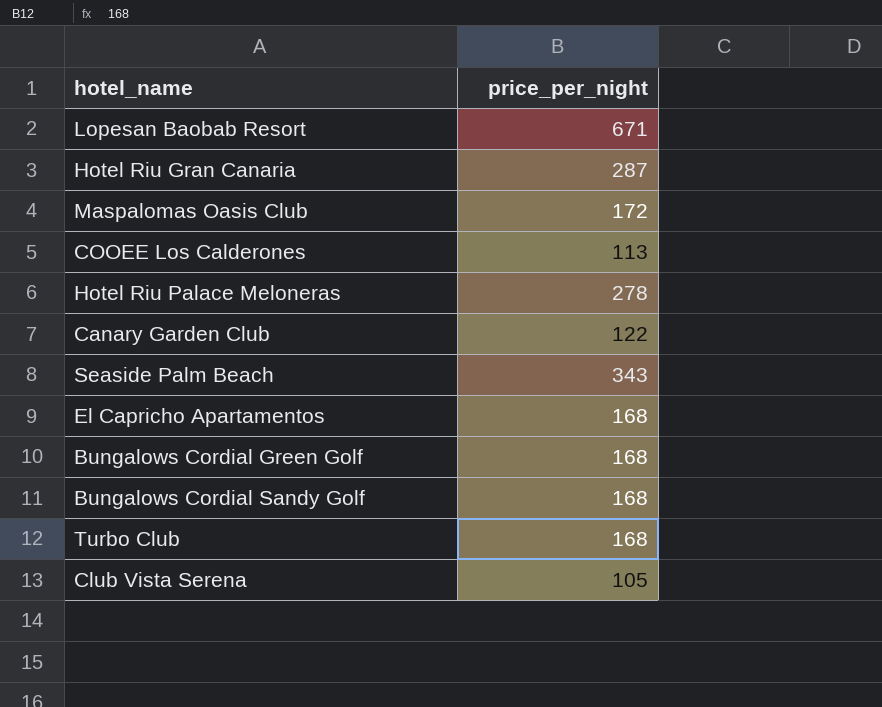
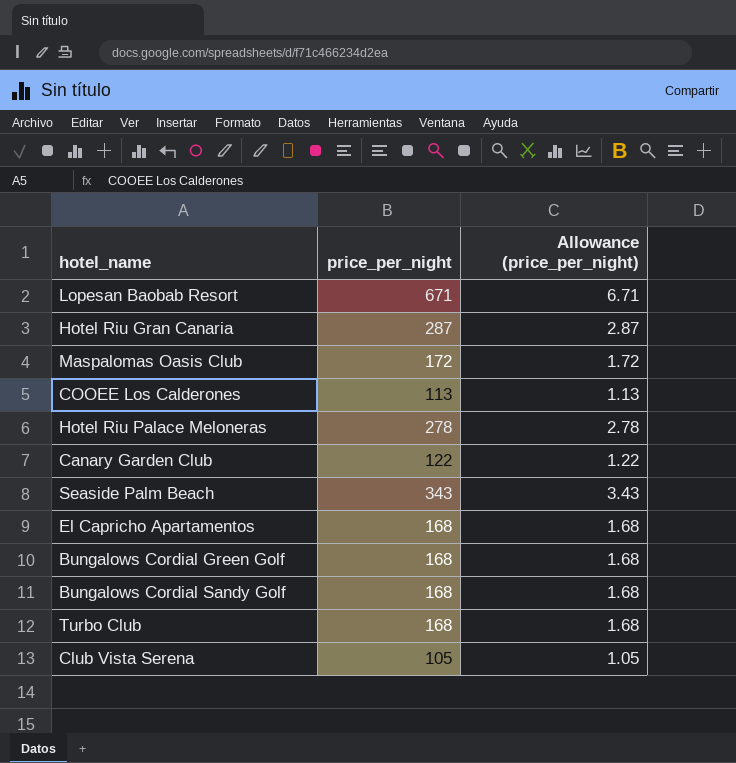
column Allowance (price_per_night) | formula: none -> [price_per_night] * 0.01

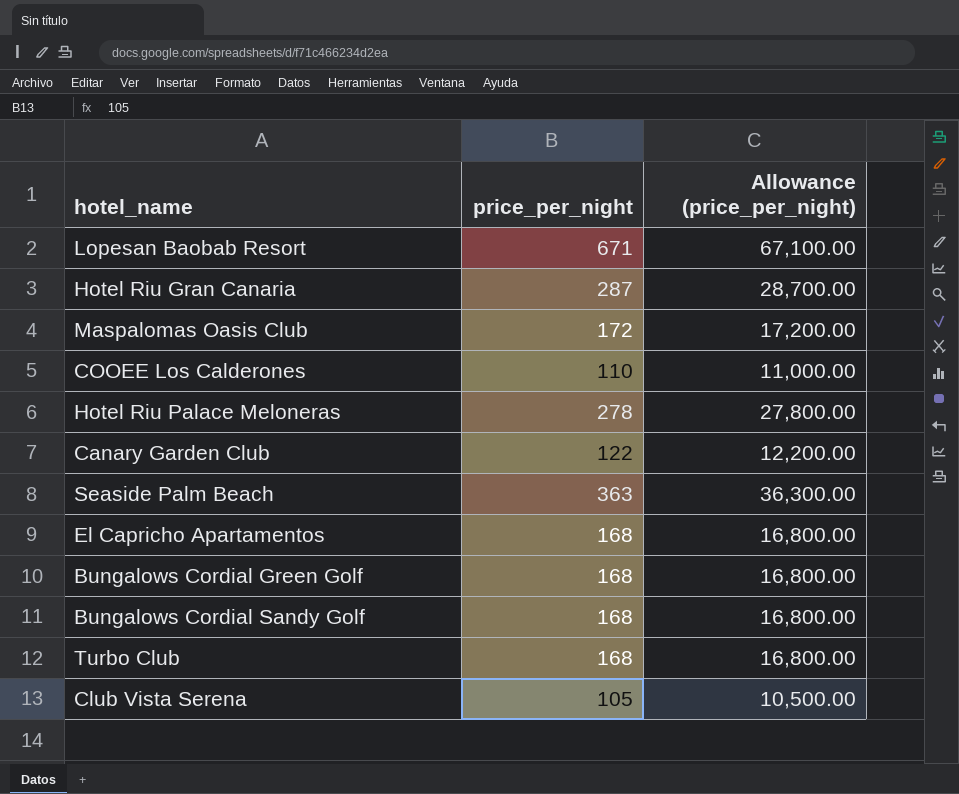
column Allowance (price_per_night) | formula: [price_per_night] * 0.01 -> [price_per_night] * 100
COOEE Los Calderones | price_per_night: 113 -> 110
Seaside Palm Beach | price_per_night: 343 -> 363

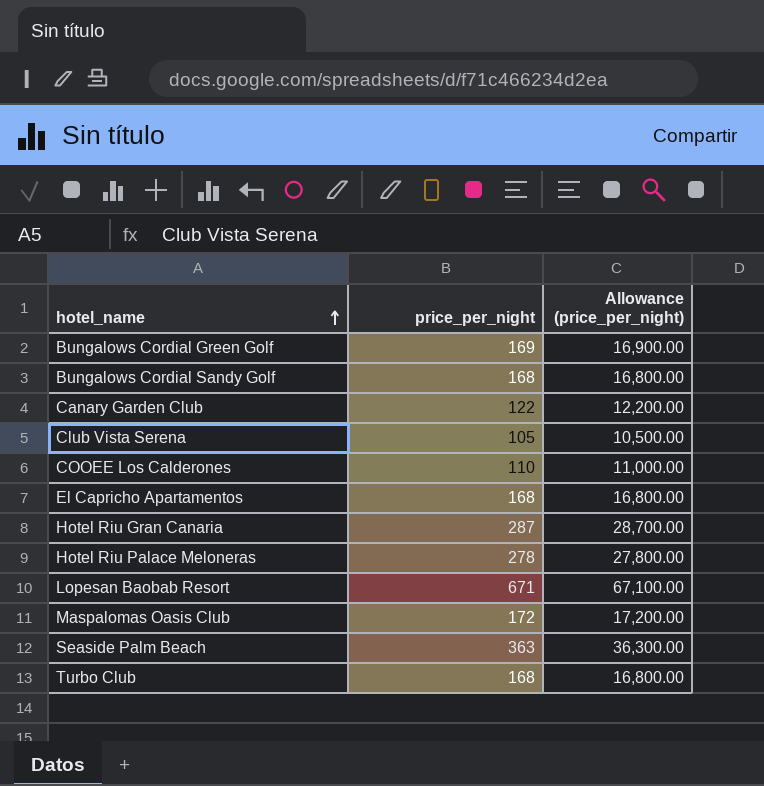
row order: none -> hotel_name ascending
Bungalows Cordial Green Golf | price_per_night: 168 -> 169
Bungalows Cordial Green Golf | Allowance (price_per_night): 16,800.00 -> 16,900.00

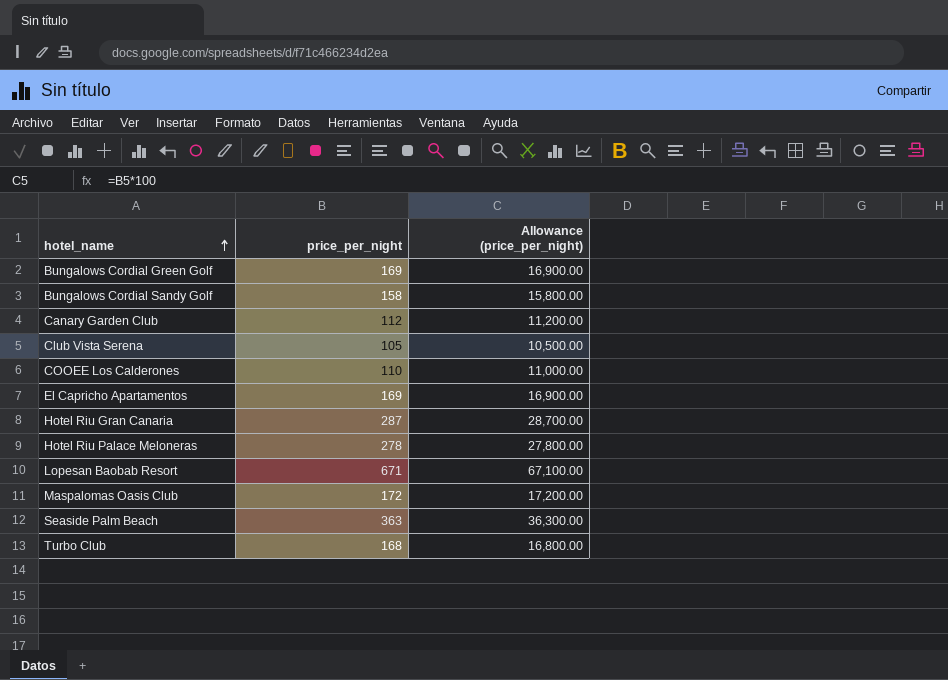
Bungalows Cordial Sandy Golf | price_per_night: 168 -> 158
Bungalows Cordial Sandy Golf | Allowance (price_per_night): 16,800.00 -> 15,800.00
Canary Garden Club | price_per_night: 122 -> 112
Canary Garden Club | Allowance (price_per_night): 12,200.00 -> 11,200.00
El Capricho Apartamentos | price_per_night: 168 -> 169
El Capricho Apartamentos | Allowance (price_per_night): 16,800.00 -> 16,900.00

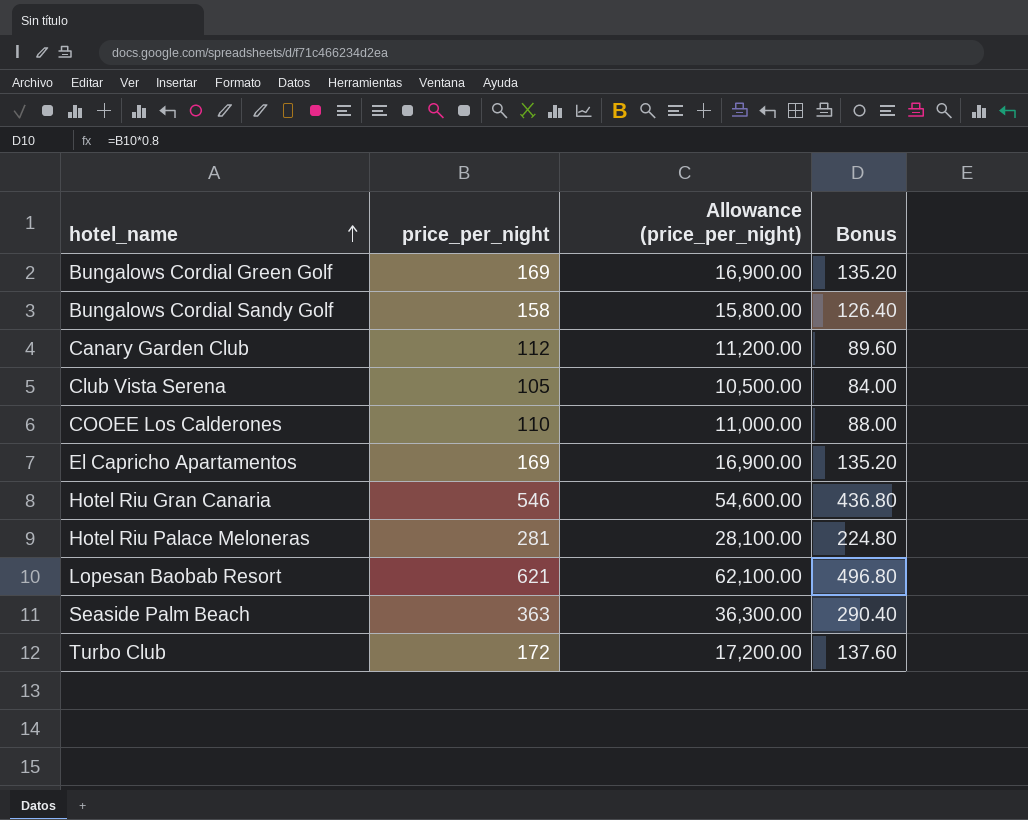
column Bonus | formula: none -> [price_per_night] * 0.8
row Maspalomas Oasis Club: 172 | 17,200.00 -> none
Hotel Riu Gran Canaria | price_per_night: 287 -> 546
Hotel Riu Gran Canaria | Allowance (price_per_night): 28,700.00 -> 54,600.00
Hotel Riu Palace Meloneras | price_per_night: 278 -> 281
Hotel Riu Palace Meloneras | Allowance (price_per_night): 27,800.00 -> 28,100.00
Lopesan Baobab Resort | price_per_night: 671 -> 621
Lopesan Baobab Resort | Allowance (price_per_night): 67,100.00 -> 62,100.00
Turbo Club | price_per_night: 168 -> 172
Turbo Club | Allowance (price_per_night): 16,800.00 -> 17,200.00

